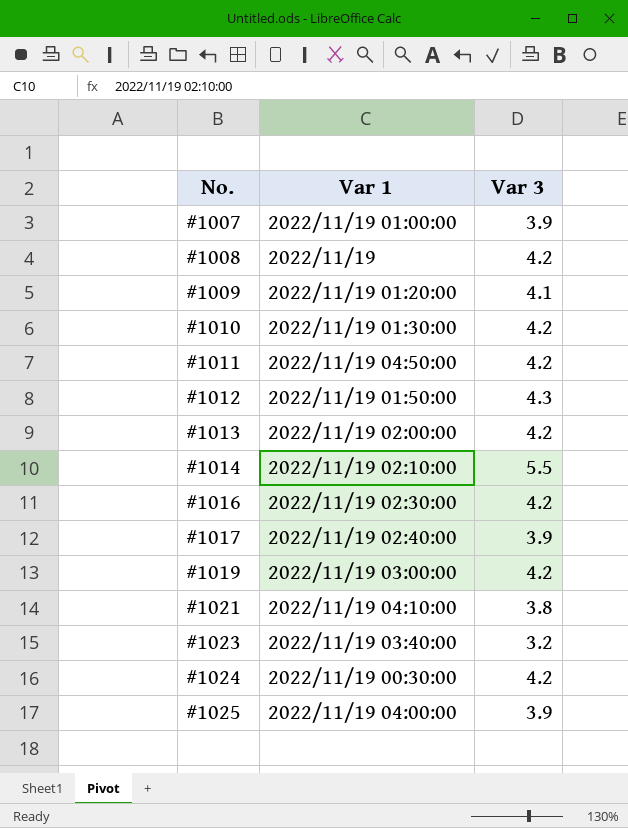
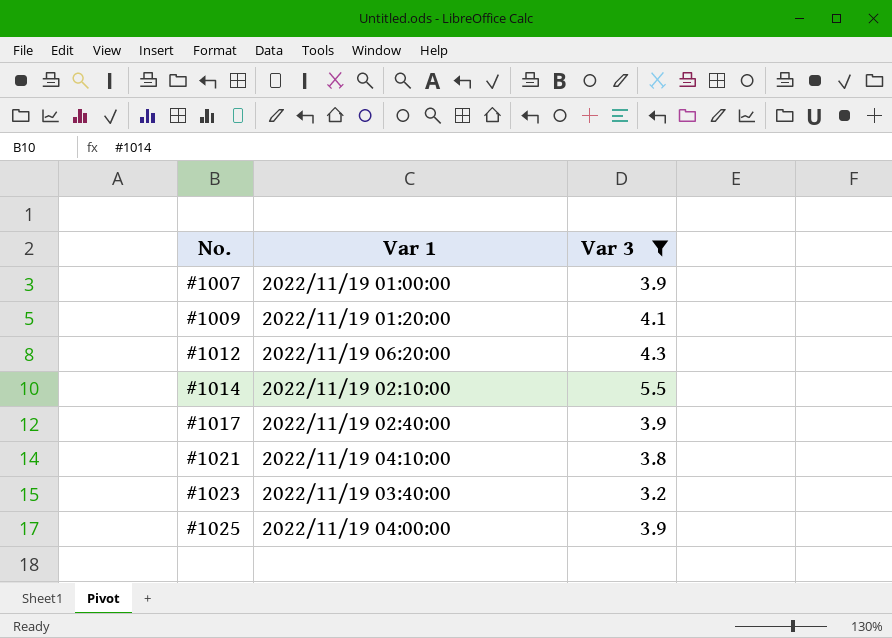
filter: none -> Var 3 != 4.2
#1012 | Var 1: 2022/11/19 01:50:00 -> 2022/11/19 06:20:00

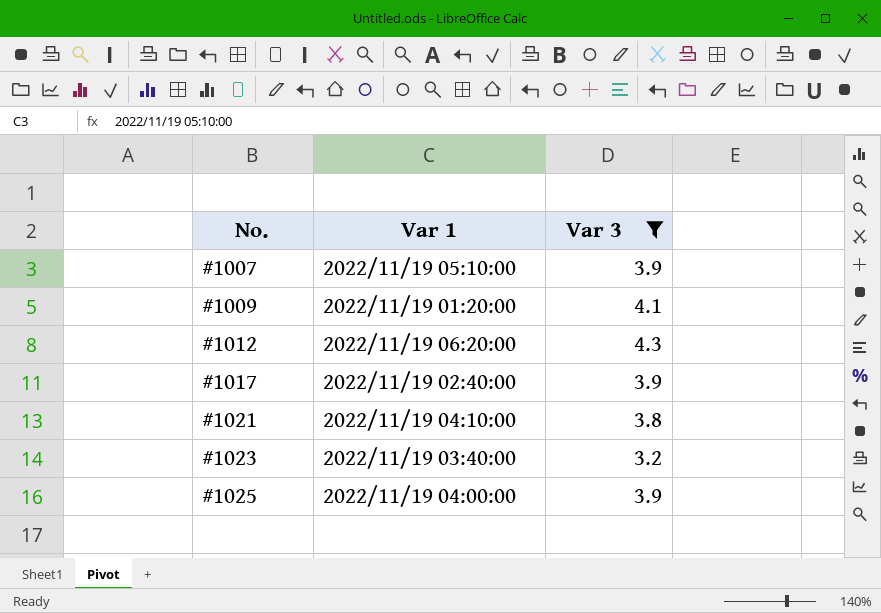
row #1014: 2022/11/19 02:10:00 | 5.5 -> none
#1007 | Var 1: 2022/11/19 01:00:00 -> 2022/11/19 05:10:00

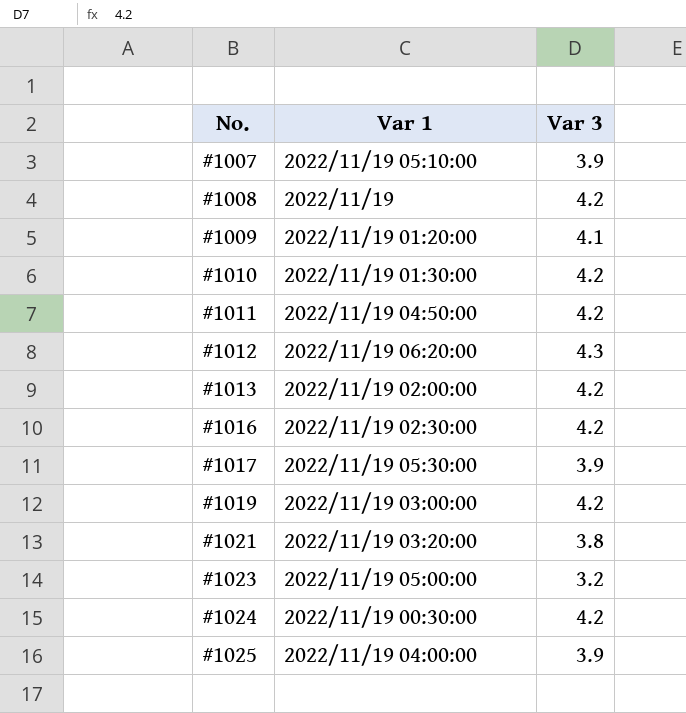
filter: Var 3 != 4.2 -> none
#1017 | Var 1: 2022/11/19 02:40:00 -> 2022/11/19 05:30:00
#1021 | Var 1: 2022/11/19 04:10:00 -> 2022/11/19 03:20:00
#1023 | Var 1: 2022/11/19 03:40:00 -> 2022/11/19 05:00:00

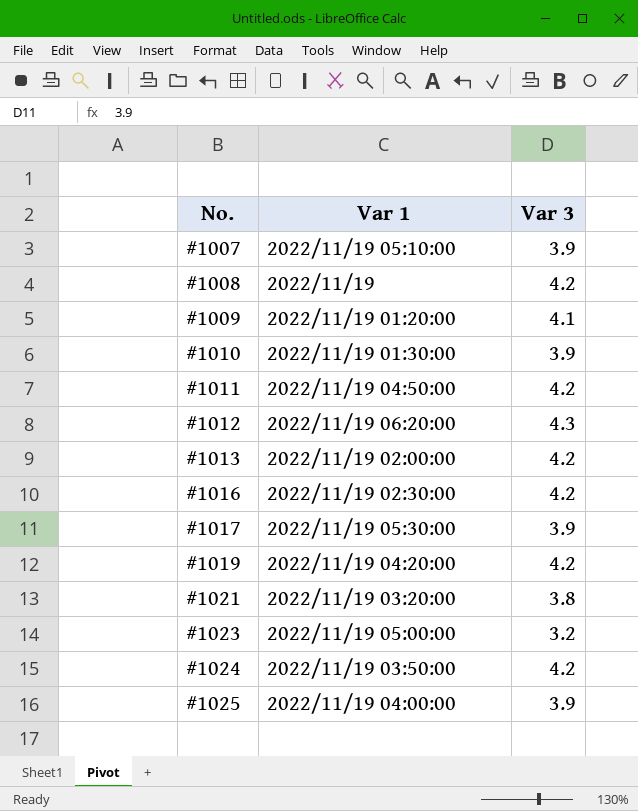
#1010 | Var 3: 4.2 -> 3.9
#1019 | Var 1: 2022/11/19 03:00:00 -> 2022/11/19 04:20:00
#1024 | Var 1: 2022/11/19 00:30:00 -> 2022/11/19 03:50:00

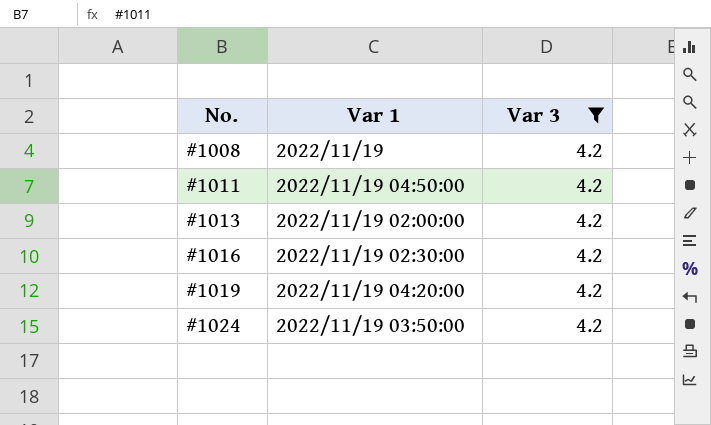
filter: none -> Var 3 = 4.2

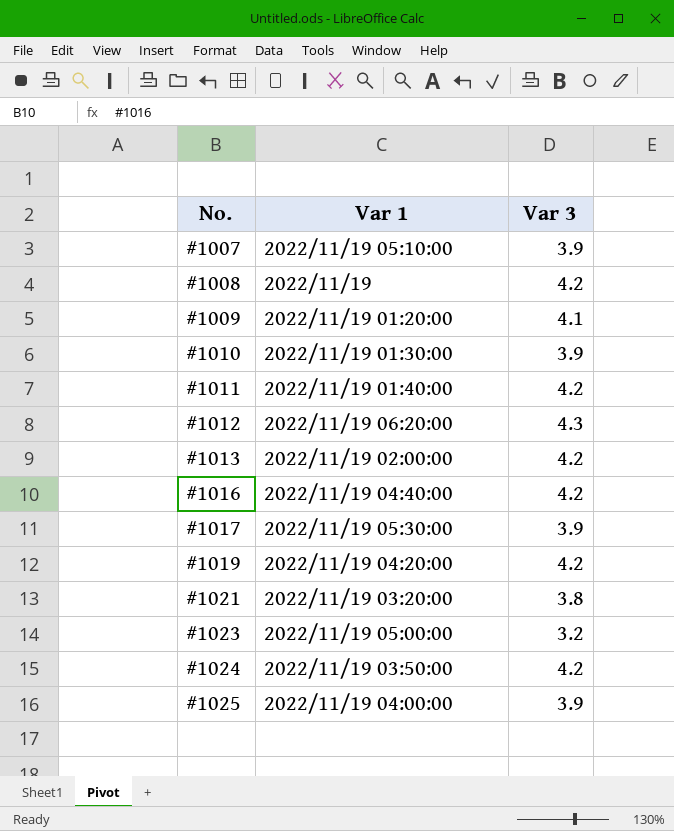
filter: Var 3 = 4.2 -> none
#1011 | Var 1: 2022/11/19 04:50:00 -> 2022/11/19 01:40:00
#1016 | Var 1: 2022/11/19 02:30:00 -> 2022/11/19 04:40:00

